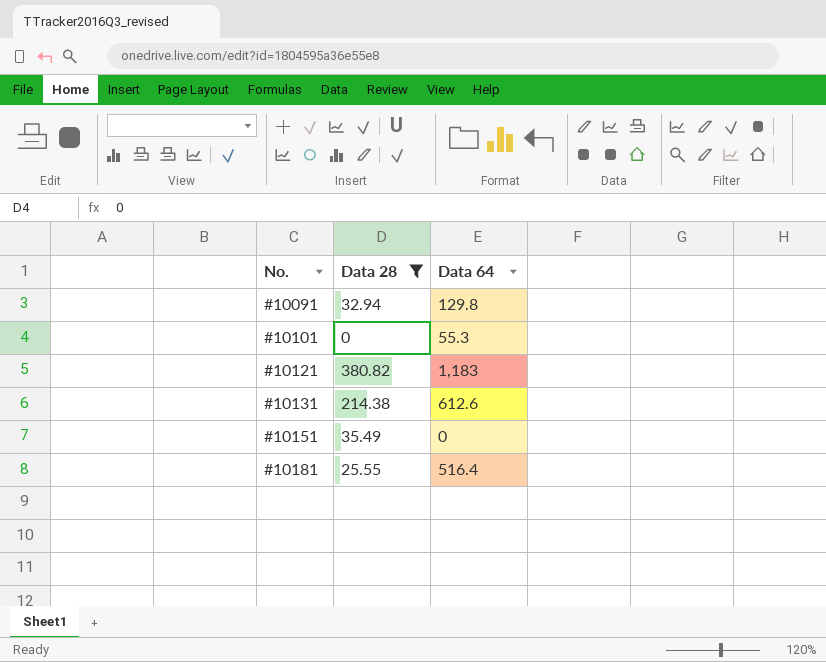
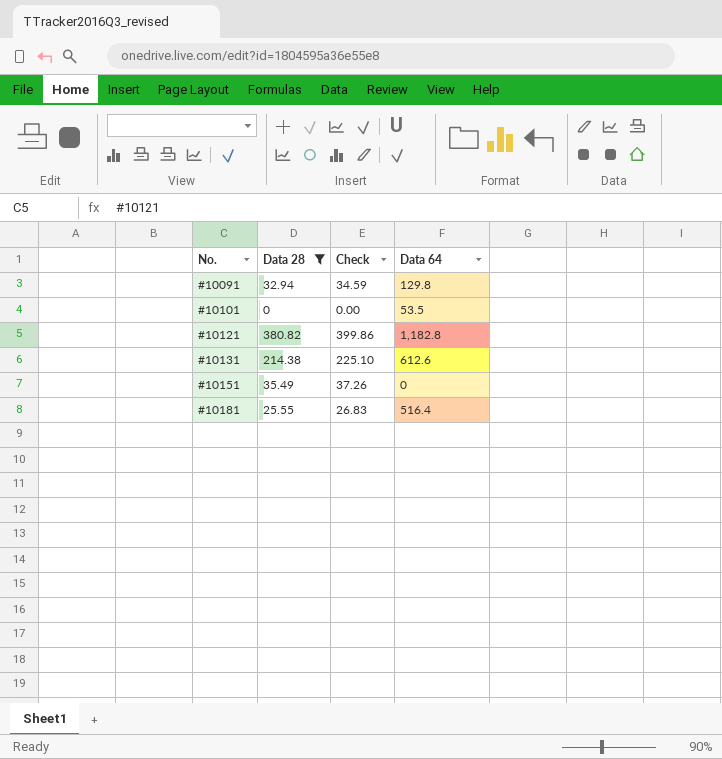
column Check | formula: none -> [Data 28] * 1.05
#10101 | Data 64: 55.3 -> 53.5
#10121 | Data 64: 1,183 -> 1,182.8

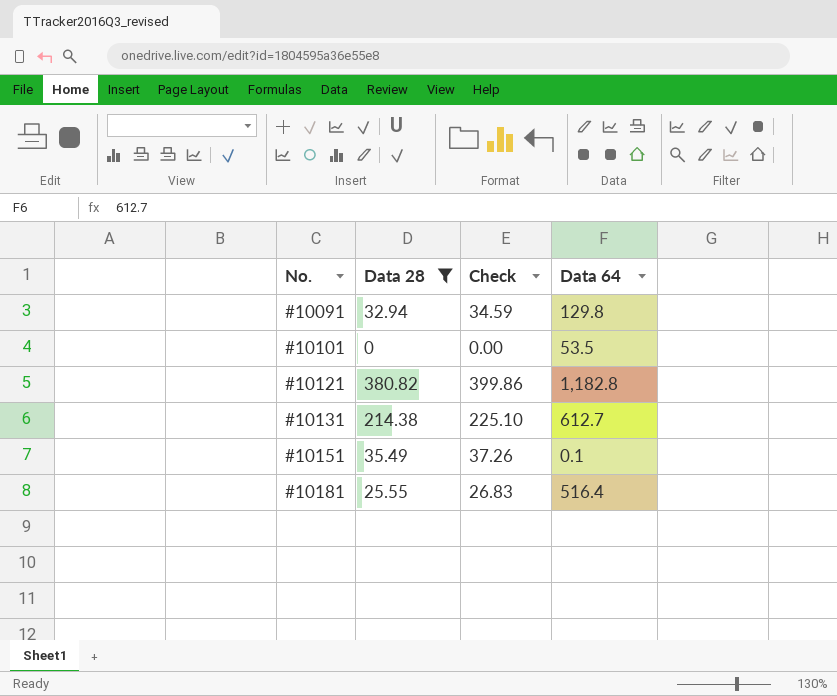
#10131 | Data 64: 612.6 -> 612.7
#10151 | Data 64: 0 -> 0.1

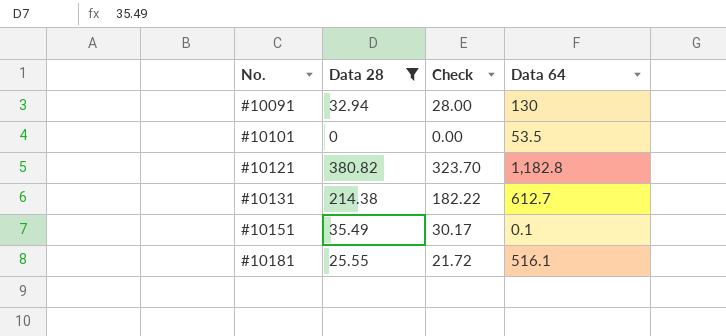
column Check | formula: [Data 28] * 1.05 -> [Data 28] * 0.85
#10091 | Data 64: 129.8 -> 130
#10181 | Data 64: 516.4 -> 516.1

